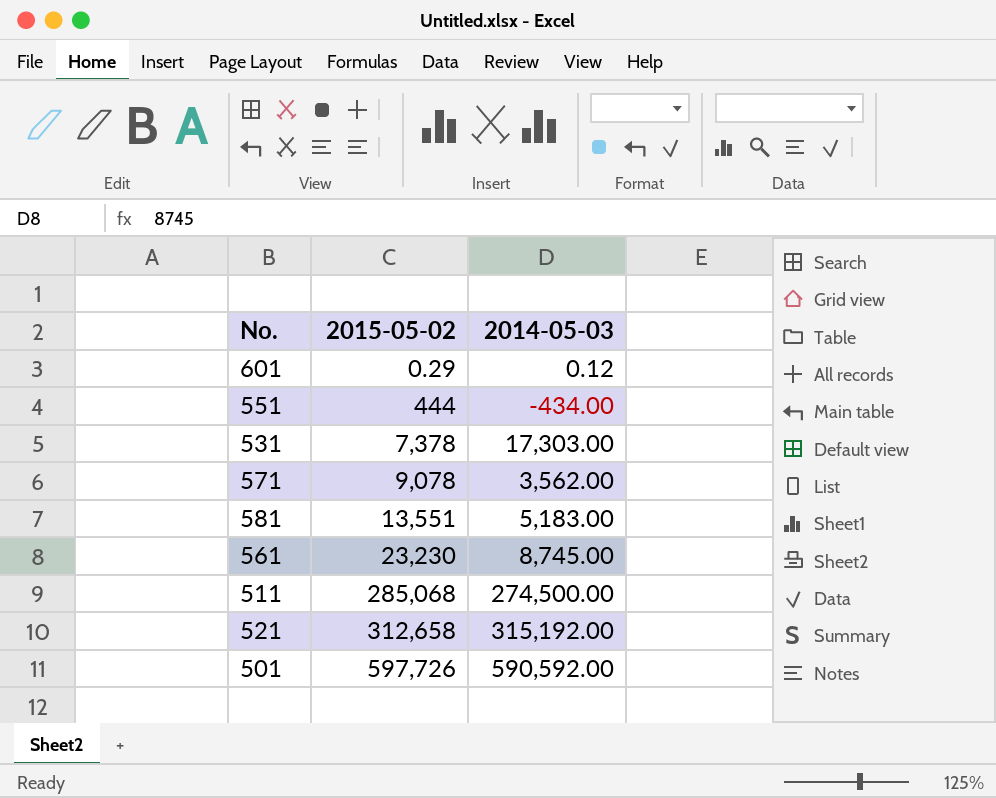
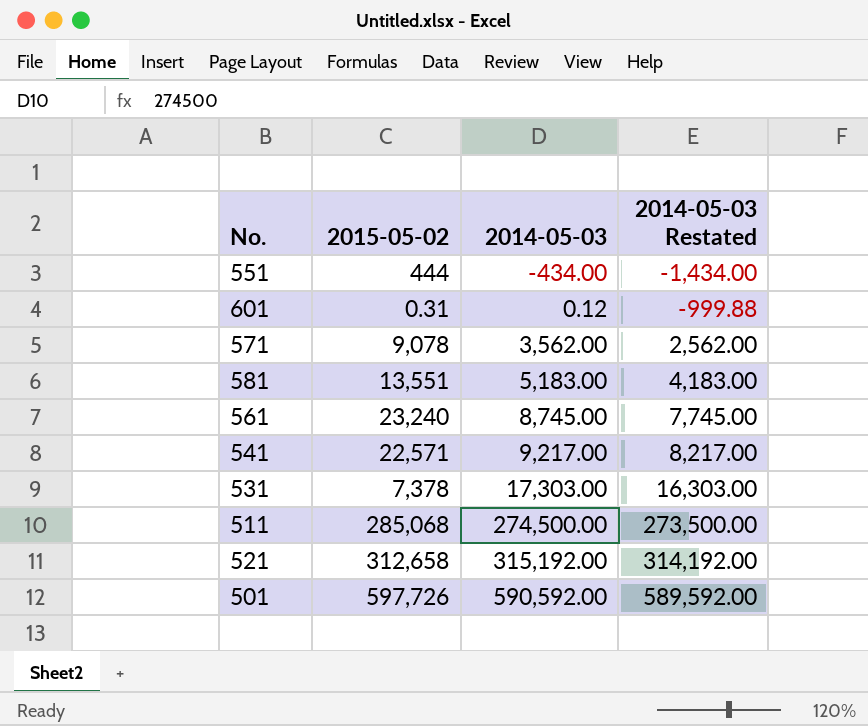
row order: 2015-05-02 ascending -> 2014-05-03 ascending
column 2014-05-03 Restated | formula: none -> [2014-05-03] - 1000
601 | 2015-05-02: 0.29 -> 0.31
561 | 2015-05-02: 23,230 -> 23,240
row 541: none -> 22,571 | 9,217.00 | 8,217.00

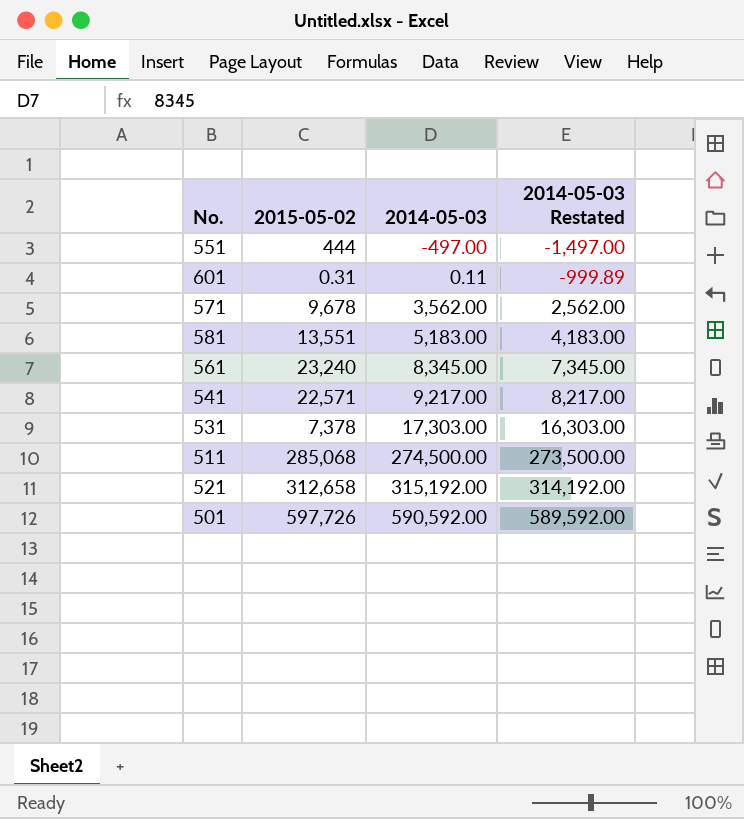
551 | 2014-05-03: -434.00 -> -497.00
551 | 2014-05-03 Restated: -1,434.00 -> -1,497.00
601 | 2014-05-03: 0.12 -> 0.11
601 | 2014-05-03 Restated: -999.88 -> -999.89
571 | 2015-05-02: 9,078 -> 9,678
561 | 2014-05-03: 8,745.00 -> 8,345.00
561 | 2014-05-03 Restated: 7,745.00 -> 7,345.00

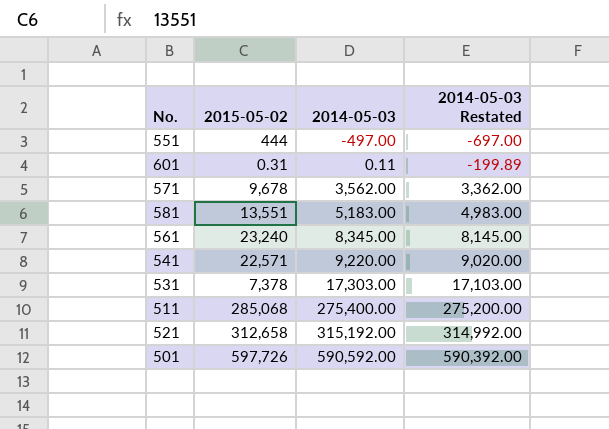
column 2014-05-03 Restated | formula: [2014-05-03] - 1000 -> [2014-05-03] - 200
541 | 2014-05-03: 9,217.00 -> 9,220.00
511 | 2014-05-03: 274,500.00 -> 275,400.00

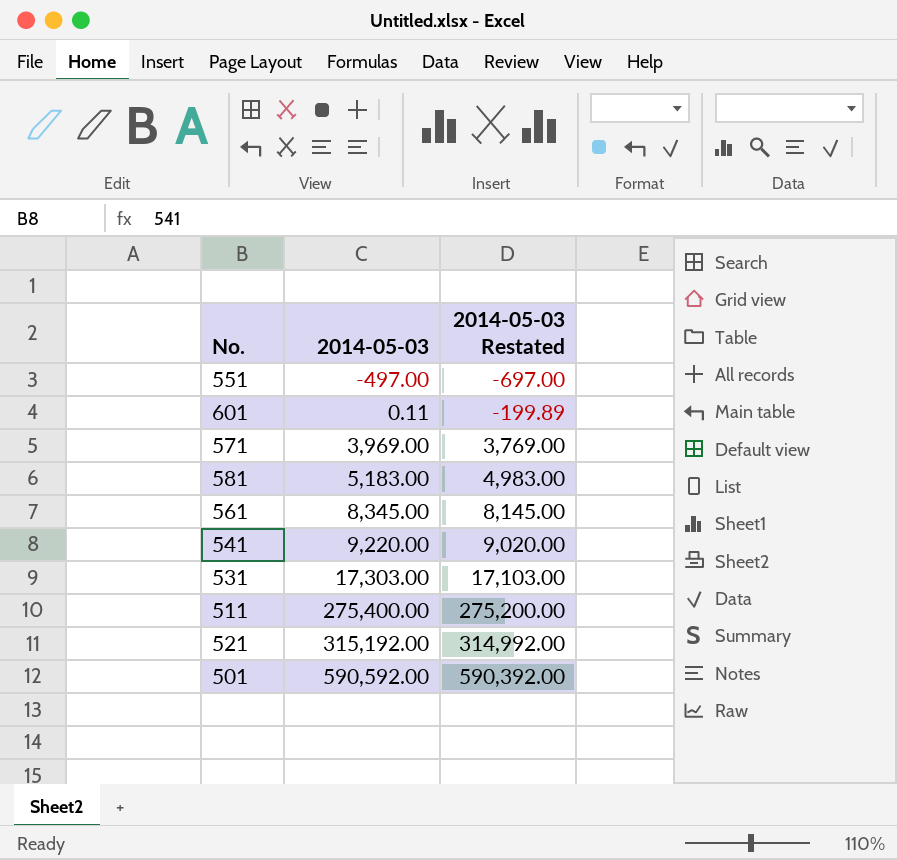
column 2015-05-02 | position: 2 -> none
571 | 2014-05-03: 3,562.00 -> 3,969.00
571 | 2014-05-03 Restated: 3,362.00 -> 3,769.00

